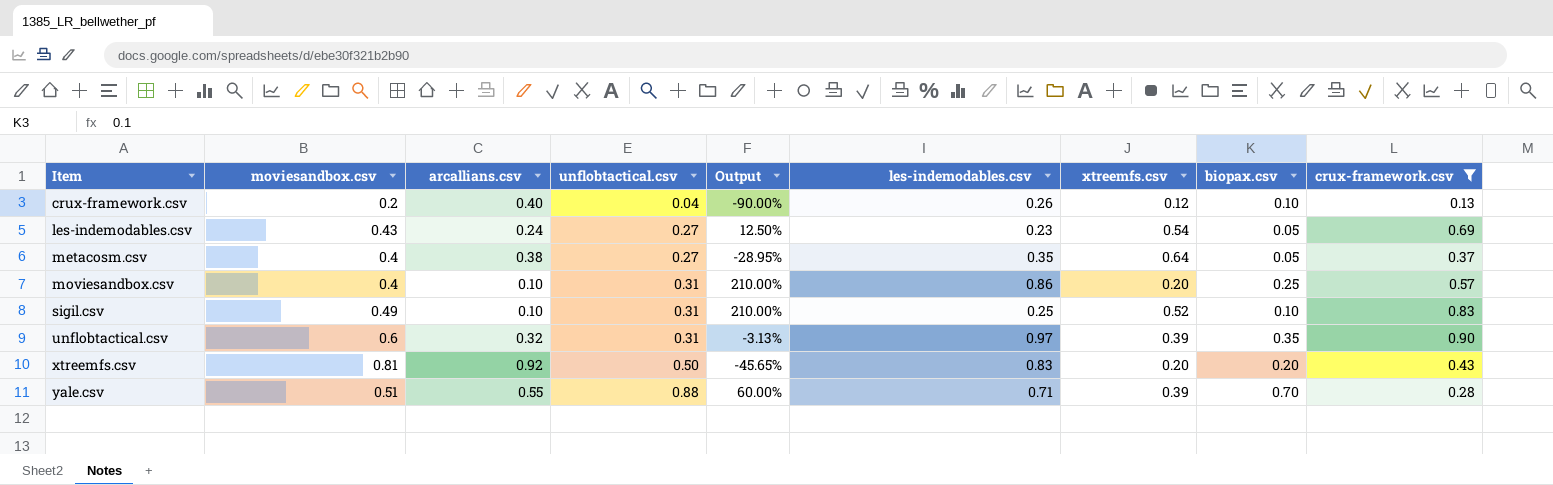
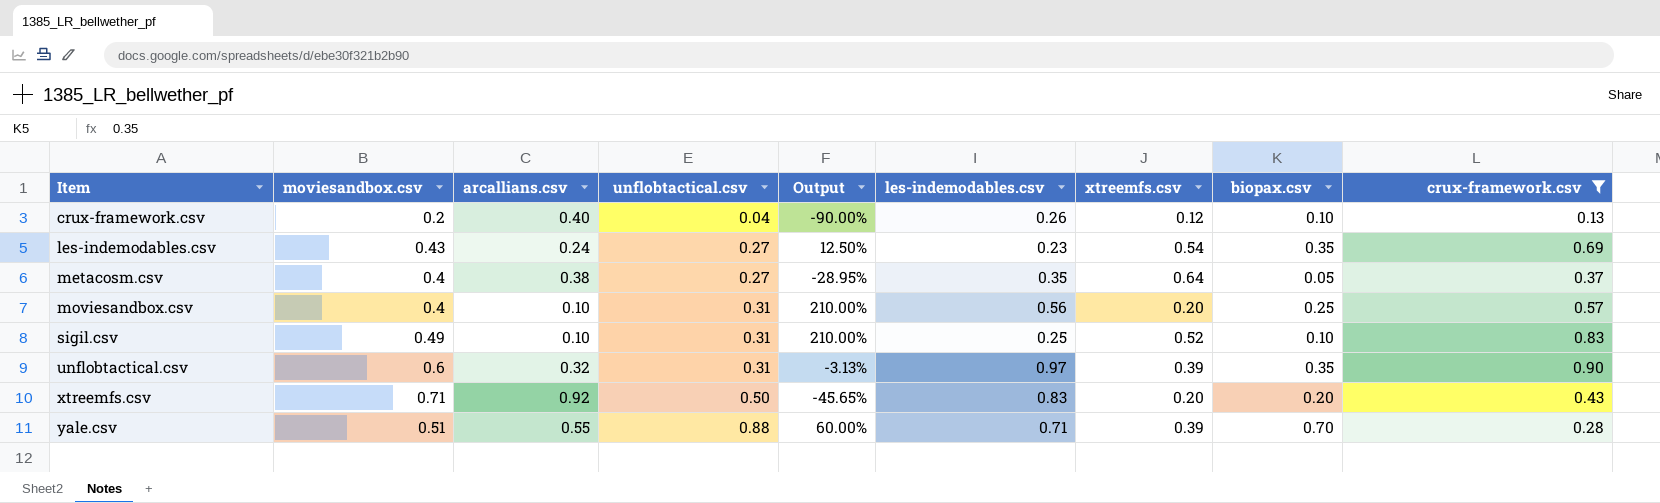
les-indemodables.csv | biopax.csv: 0.05 -> 0.35
moviesandbox.csv | les-indemodables.csv: 0.86 -> 0.56
xtreemfs.csv | moviesandbox.csv: 0.81 -> 0.71

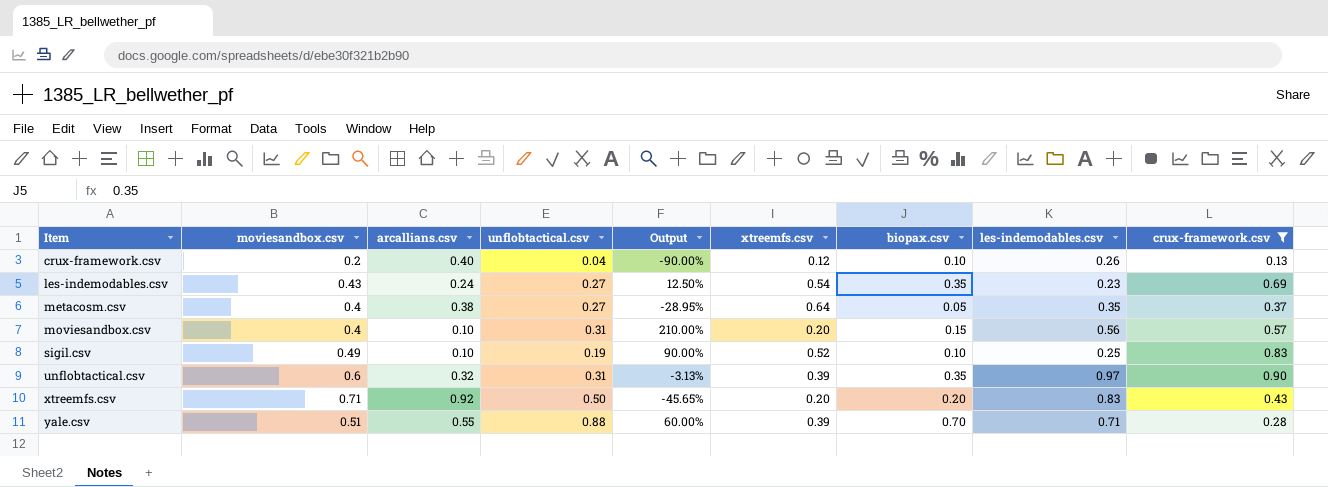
column les-indemodables.csv | position: 6 -> 8
moviesandbox.csv | biopax.csv: 0.25 -> 0.15
sigil.csv | unflobtactical.csv: 0.31 -> 0.19
sigil.csv | Output: 210.00% -> 90.00%

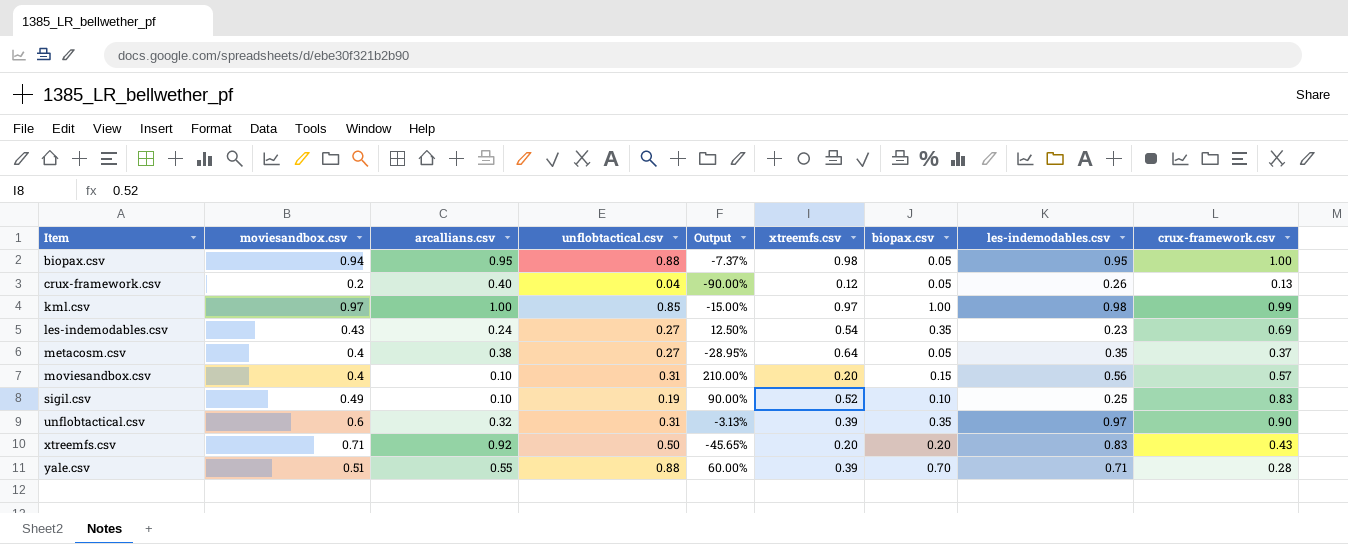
filter: crux-framework.csv <= 0.90 -> none
crux-framework.csv | biopax.csv: 0.10 -> 0.05

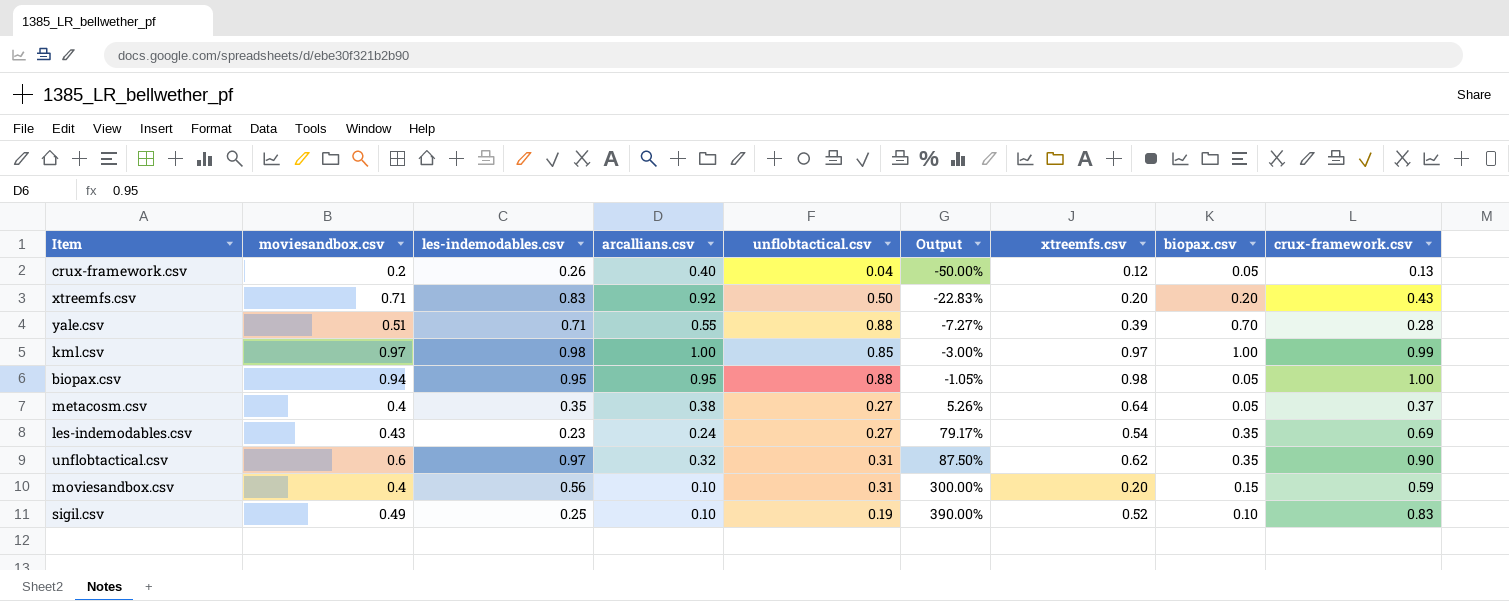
row order: Item ascending -> Output ascending
column les-indemodables.csv | position: 8 -> 3
column Output | formula: ([unflobtactical.csv] - [arcallians.csv]) / [arcallians.csv] -> ([moviesandbox.csv] - [arcallians.csv]) / [arcallians.csv]
unflobtactical.csv | xtreemfs.csv: 0.39 -> 0.62
moviesandbox.csv | crux-framework.csv: 0.57 -> 0.59

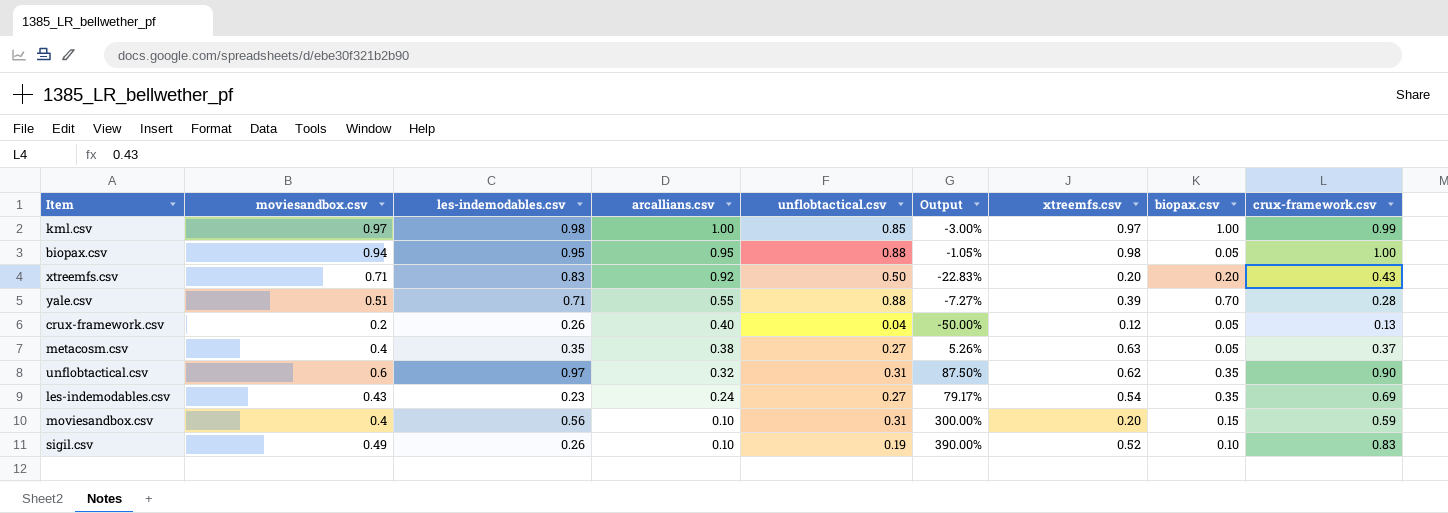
row order: Output ascending -> arcallians.csv descending
metacosm.csv | xtreemfs.csv: 0.64 -> 0.63
sigil.csv | les-indemodables.csv: 0.25 -> 0.26

